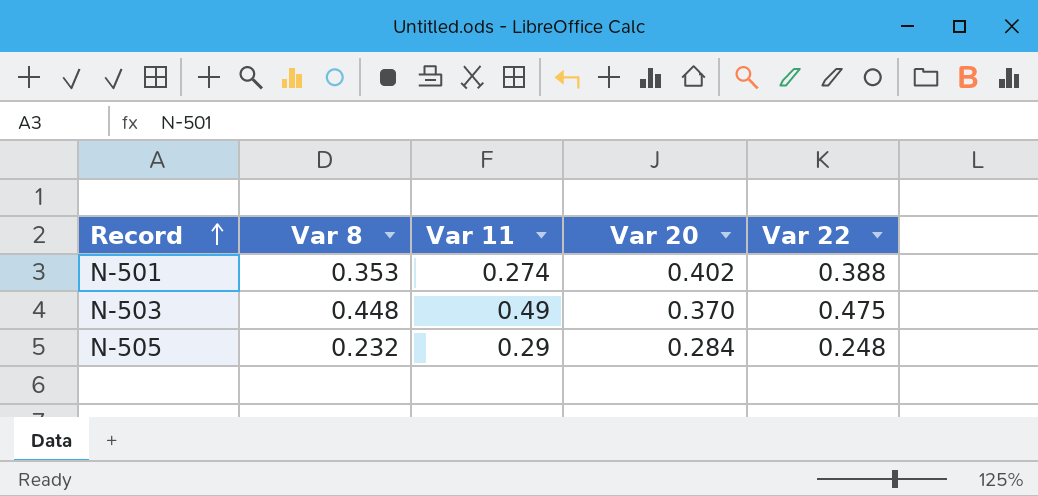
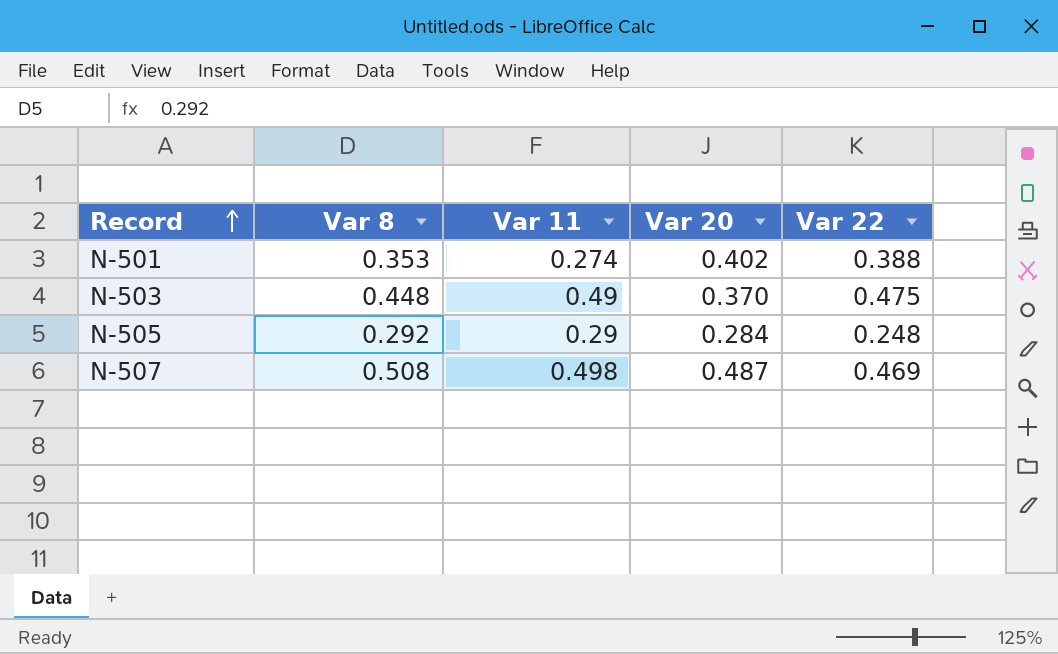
N-505 | Var 8: 0.232 -> 0.292
row N-507: none -> 0.508 | 0.498 | 0.487 | 0.469

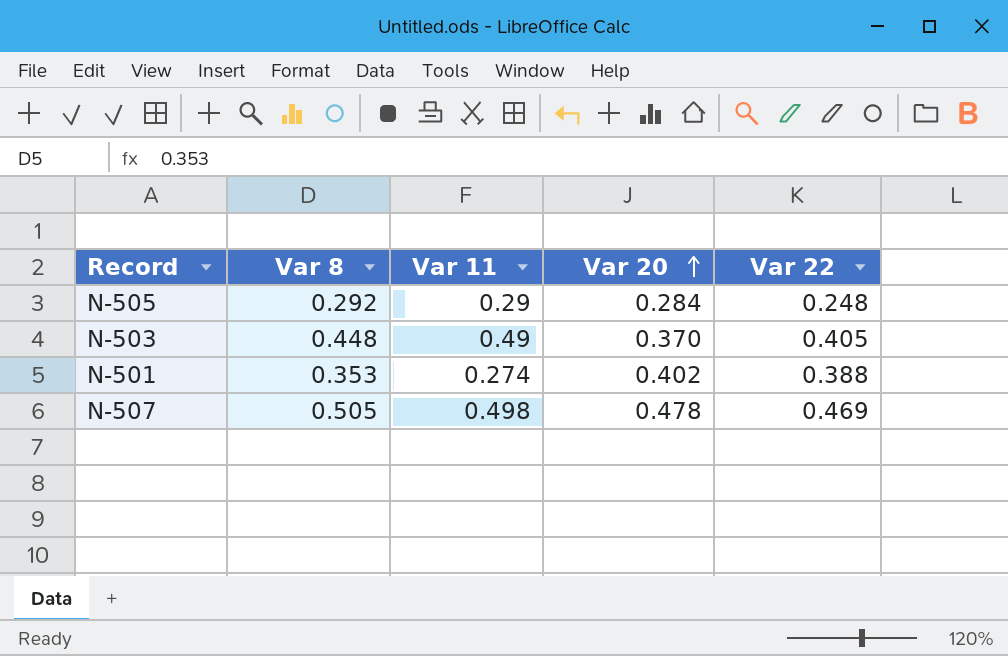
row order: Record ascending -> Var 20 ascending
N-503 | Var 22: 0.475 -> 0.405
N-507 | Var 8: 0.508 -> 0.505
N-507 | Var 20: 0.487 -> 0.478

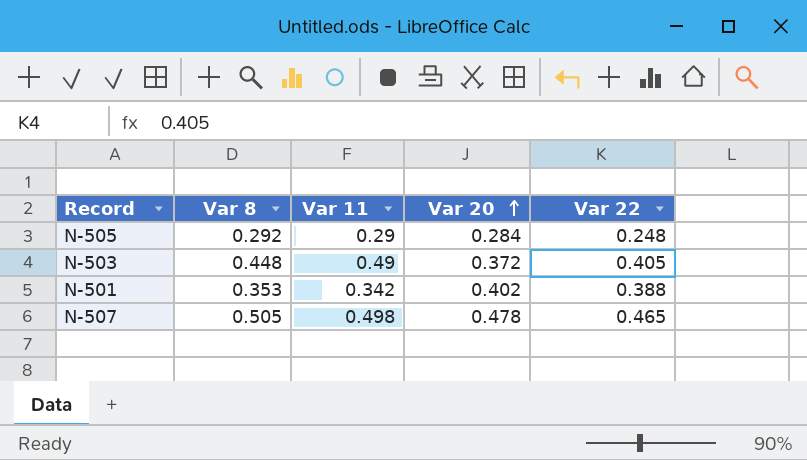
N-503 | Var 20: 0.370 -> 0.372
N-501 | Var 11: 0.274 -> 0.342
N-507 | Var 22: 0.469 -> 0.465

